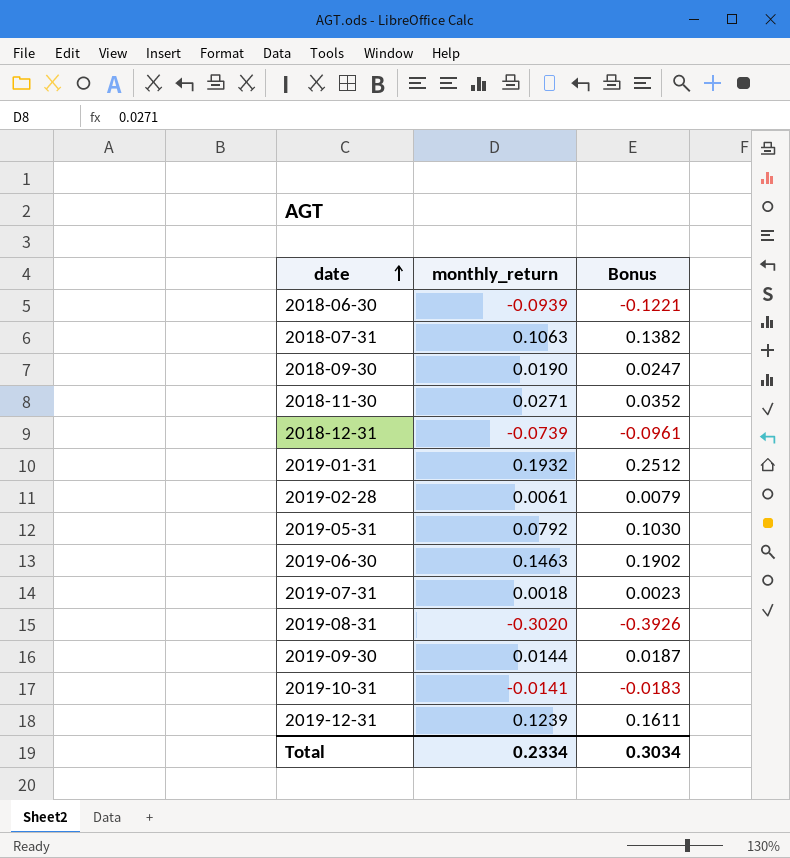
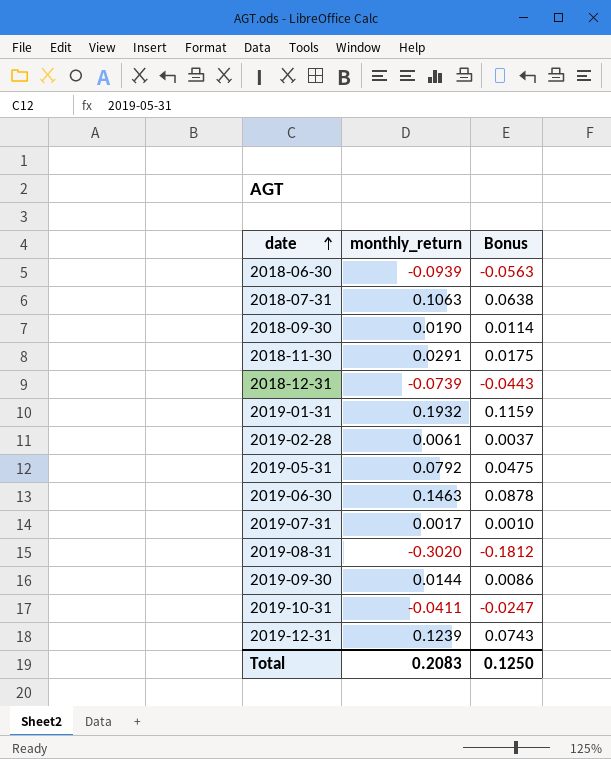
column Bonus | formula: [monthly_return] * 1.3 -> [monthly_return] * 0.6
2018-11-30 | monthly_return: 0.0271 -> 0.0291
2019-07-31 | monthly_return: 0.0018 -> 0.0017
2019-10-31 | monthly_return: -0.0141 -> -0.0411
Total | monthly_return: 0.2334 -> 0.2083
Total | Bonus: 0.3034 -> 0.1250

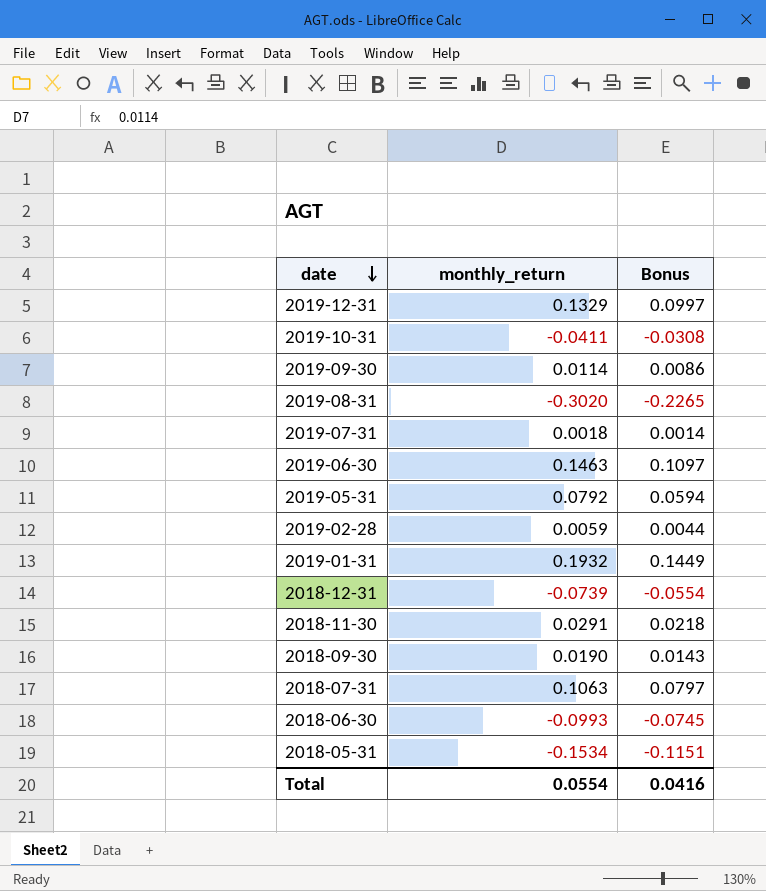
row order: date ascending -> date descending
column Bonus | formula: [monthly_return] * 0.6 -> [monthly_return] * 0.75
2019-12-31 | monthly_return: 0.1239 -> 0.1329
2019-09-30 | monthly_return: 0.0144 -> 0.0114
2019-07-31 | monthly_return: 0.0017 -> 0.0018
2019-02-28 | monthly_return: 0.0061 -> 0.0059
2018-06-30 | monthly_return: -0.0939 -> -0.0993
row 2018-05-31: none -> -0.1534 | -0.1151
Total | monthly_return: 0.2083 -> 0.0554
Total | Bonus: 0.1250 -> 0.0416

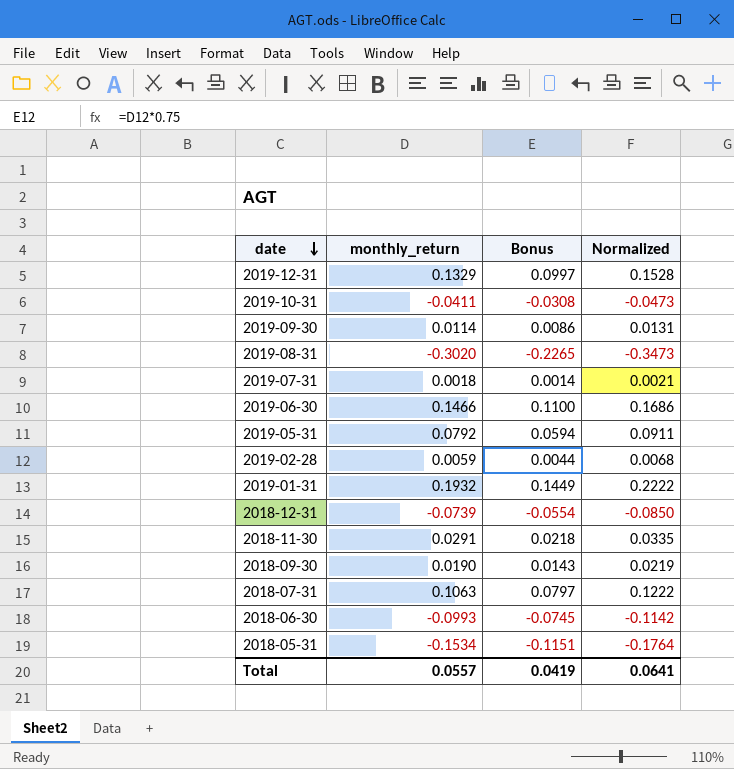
column Normalized | formula: none -> [monthly_return] * 1.15
2019-06-30 | monthly_return: 0.1463 -> 0.1466
2019-06-30 | Bonus: 0.1097 -> 0.1100
Total | monthly_return: 0.0554 -> 0.0557
Total | Bonus: 0.0416 -> 0.0419

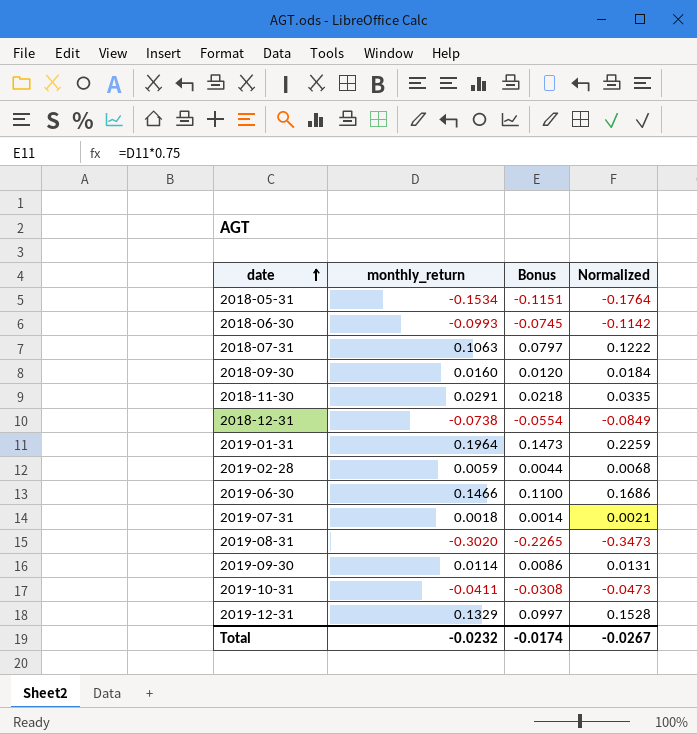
row order: date descending -> date ascending
row 2019-05-31: 0.0792 | 0.0594 | 0.0911 -> none
2018-09-30 | monthly_return: 0.0190 -> 0.0160
2018-09-30 | Bonus: 0.0143 -> 0.0120
2018-09-30 | Normalized: 0.0219 -> 0.0184
2018-12-31 | monthly_return: -0.0739 -> -0.0738
2018-12-31 | Normalized: -0.0850 -> -0.0849
2019-01-31 | monthly_return: 0.1932 -> 0.1964
2019-01-31 | Bonus: 0.1449 -> 0.1473
2019-01-31 | Normalized: 0.2222 -> 0.2259
Total | monthly_return: 0.0557 -> -0.0232
Total | Bonus: 0.0419 -> -0.0174
Total | Normalized: 0.0641 -> -0.0267

